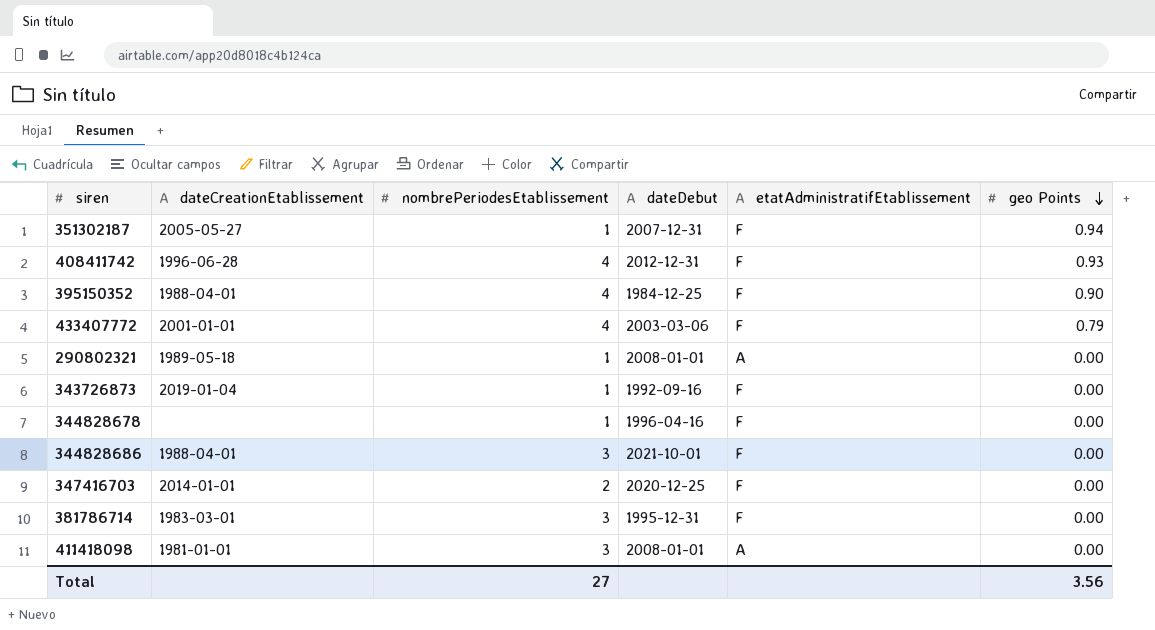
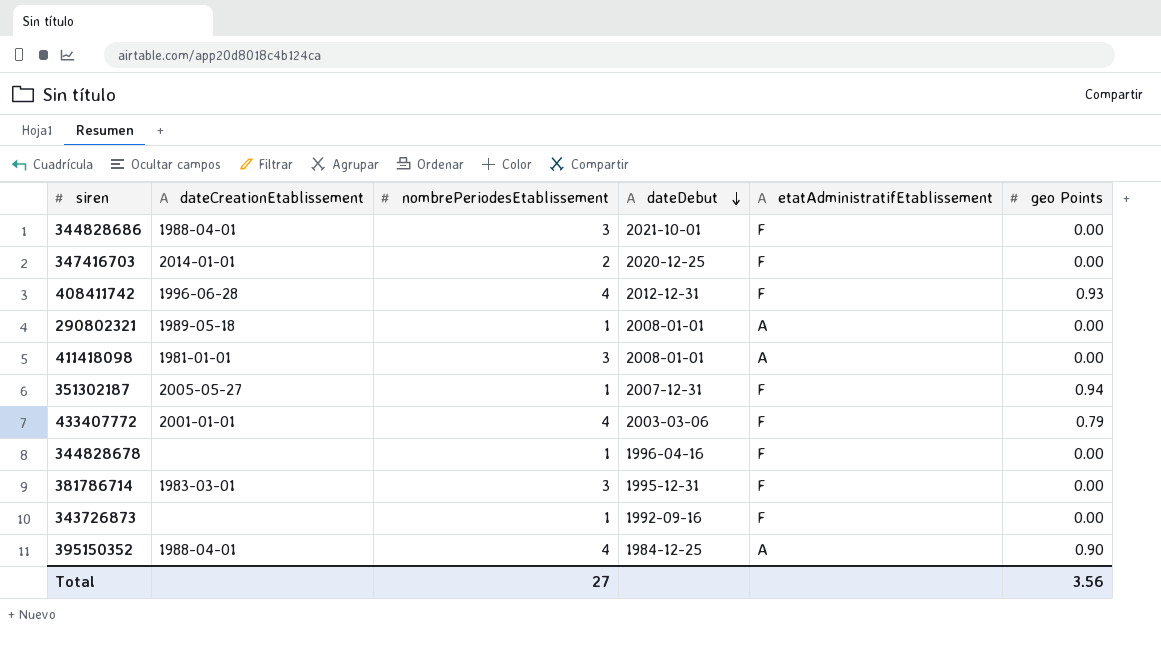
row order: geo Points descending -> dateDebut descending
343726873 | dateCreationEtablissement: 2019-01-04 -> none
395150352 | etatAdministratifEtablissement: F -> A

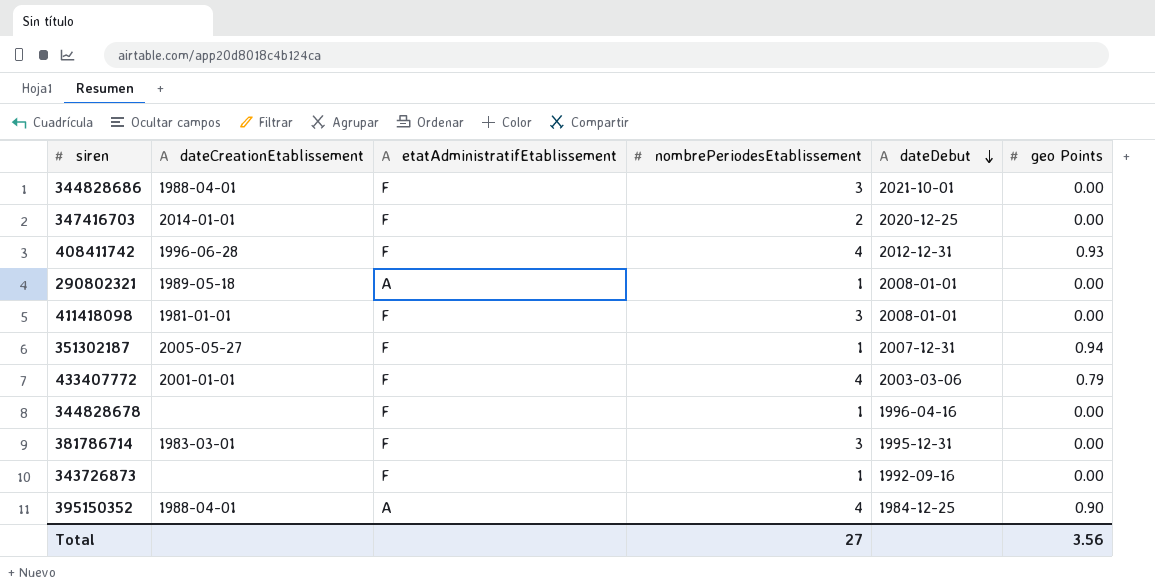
column etatAdministratifEtablissement | position: 5 -> 3
411418098 | etatAdministratifEtablissement: A -> F

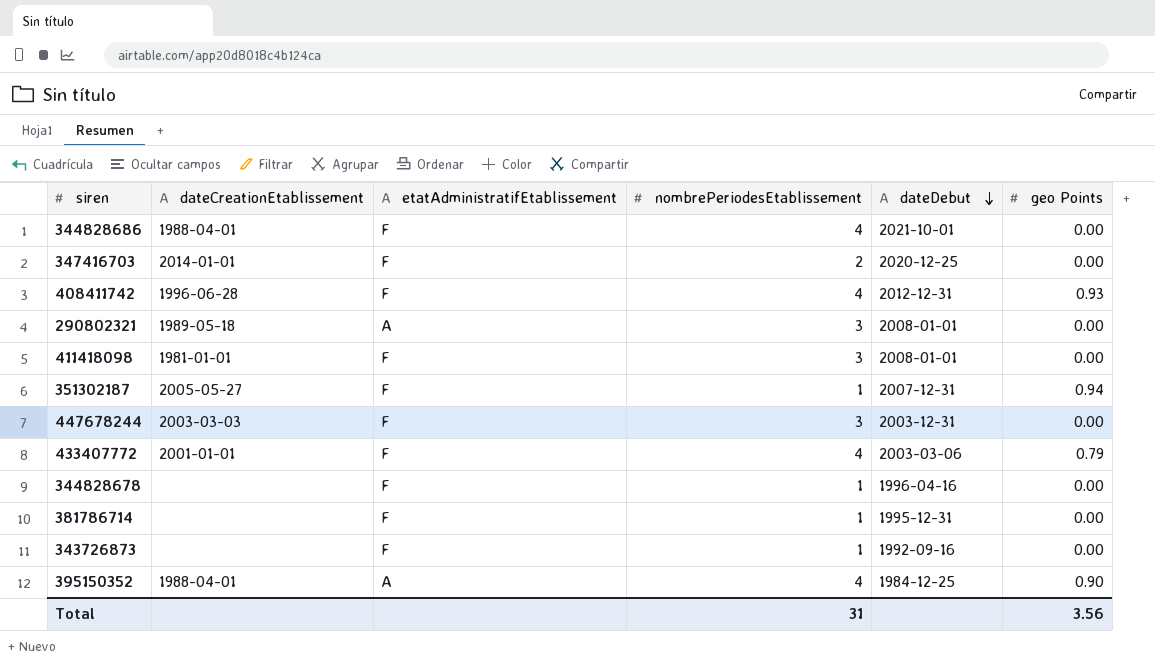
344828686 | nombrePeriodesEtablissement: 3 -> 4
290802321 | nombrePeriodesEtablissement: 1 -> 3
row 447678244: none -> 2003-03-03 | F | 3 | 2003-12-31 | 0.00
381786714 | dateCreationEtablissement: 1983-03-01 -> none
381786714 | nombrePeriodesEtablissement: 3 -> 1
Total | nombrePeriodesEtablissement: 27 -> 31

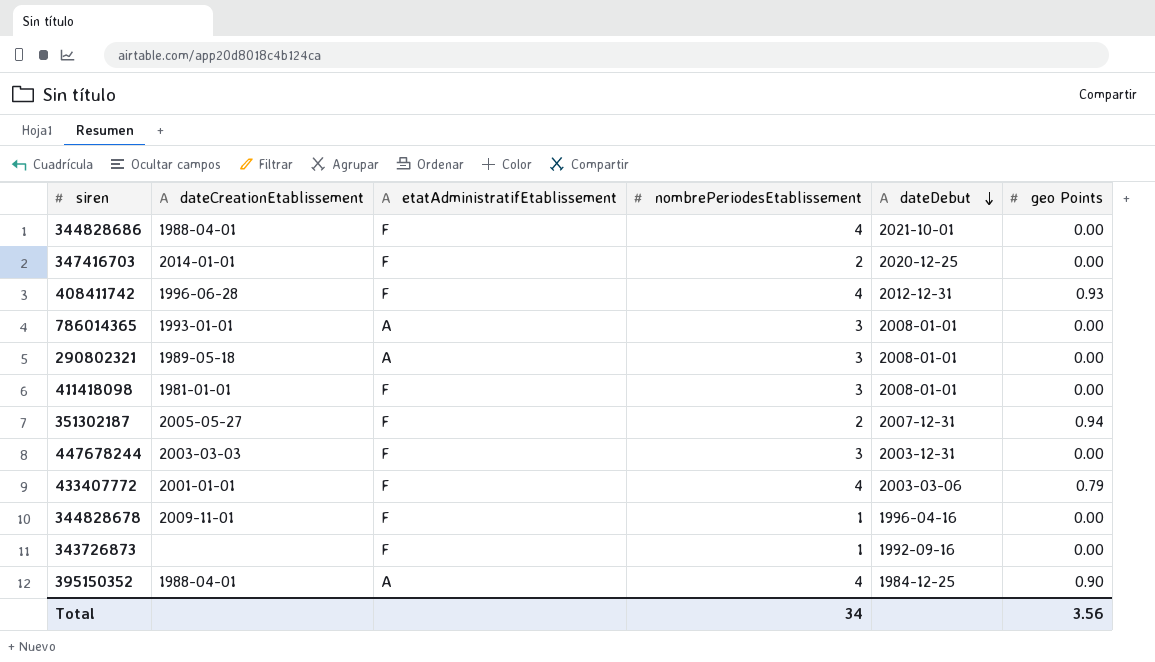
row 381786714: none | F | 1 | 1995-12-31 | 0.00 -> none
row 786014365: none -> 1993-01-01 | A | 3 | 2008-01-01 | 0.00
351302187 | nombrePeriodesEtablissement: 1 -> 2
344828678 | dateCreationEtablissement: none -> 2009-11-01
Total | nombrePeriodesEtablissement: 31 -> 34

